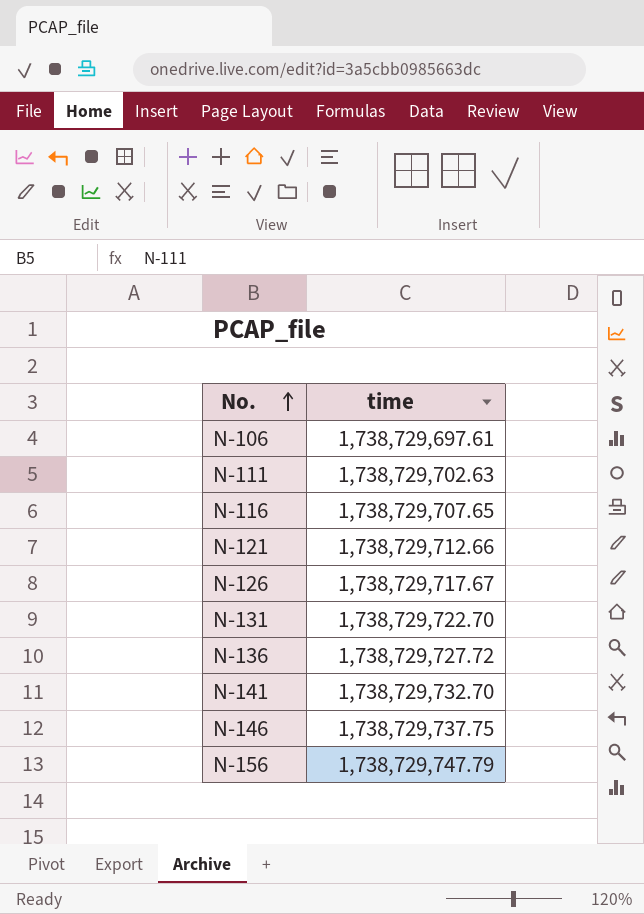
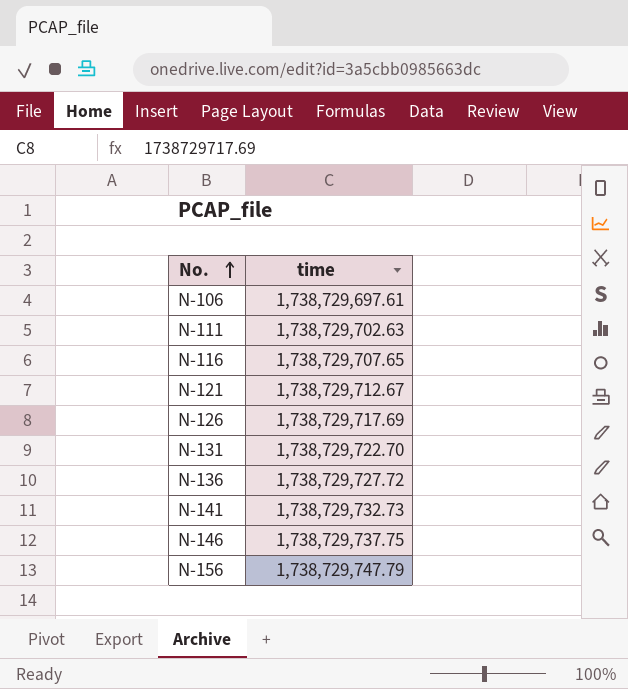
N-121 | time: 1,738,729,712.66 -> 1,738,729,712.67
N-126 | time: 1,738,729,717.67 -> 1,738,729,717.69
N-141 | time: 1,738,729,732.70 -> 1,738,729,732.73

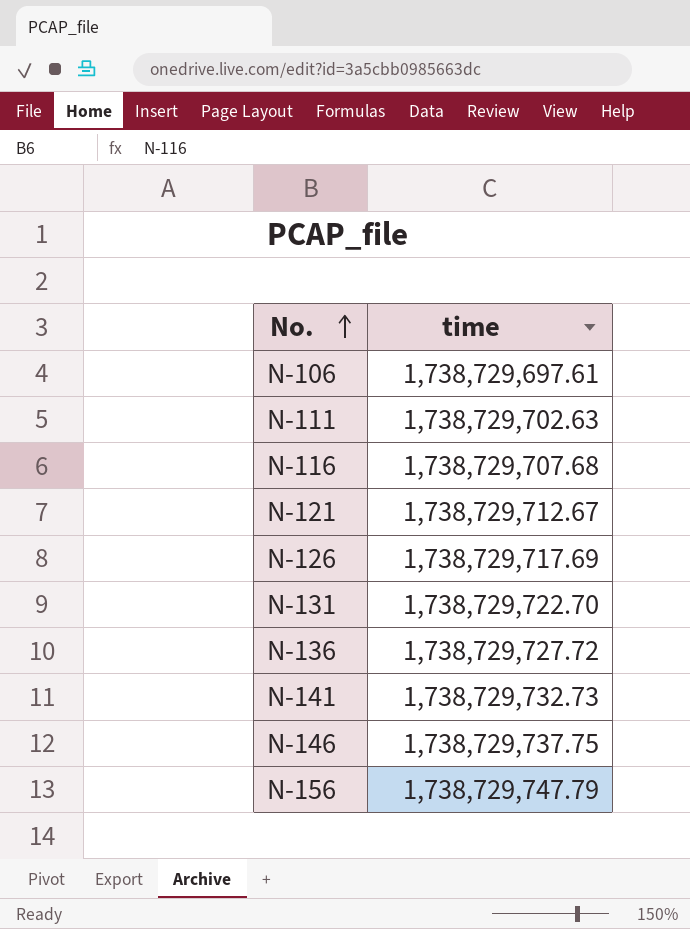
N-116 | time: 1,738,729,707.65 -> 1,738,729,707.68

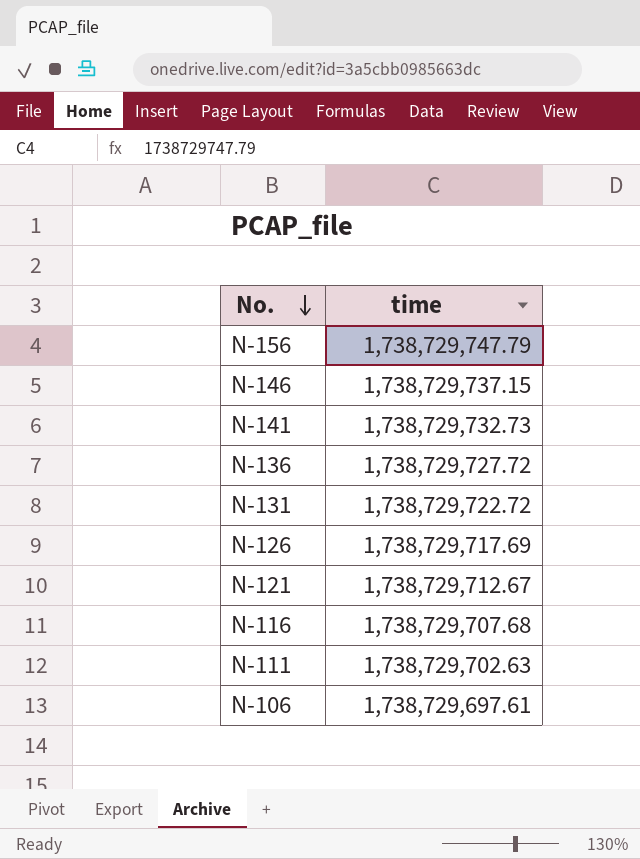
row order: No. ascending -> No. descending
N-146 | time: 1,738,729,737.75 -> 1,738,729,737.15
N-131 | time: 1,738,729,722.70 -> 1,738,729,722.72

